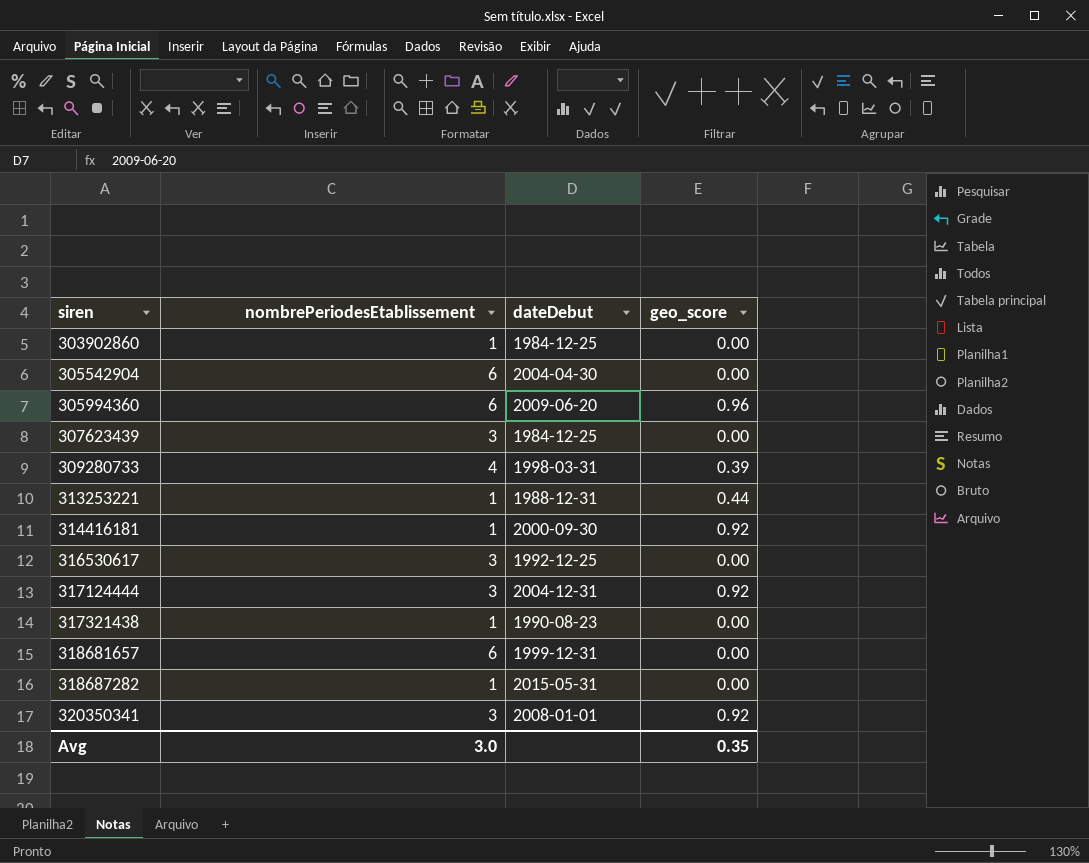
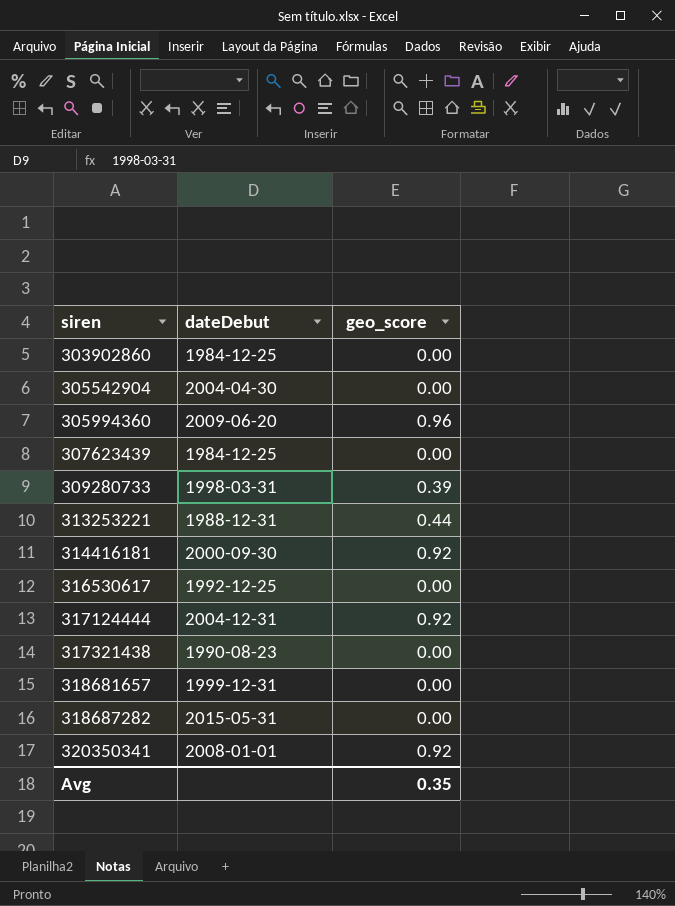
column nombrePeriodesEtablissement | position: 2 -> none

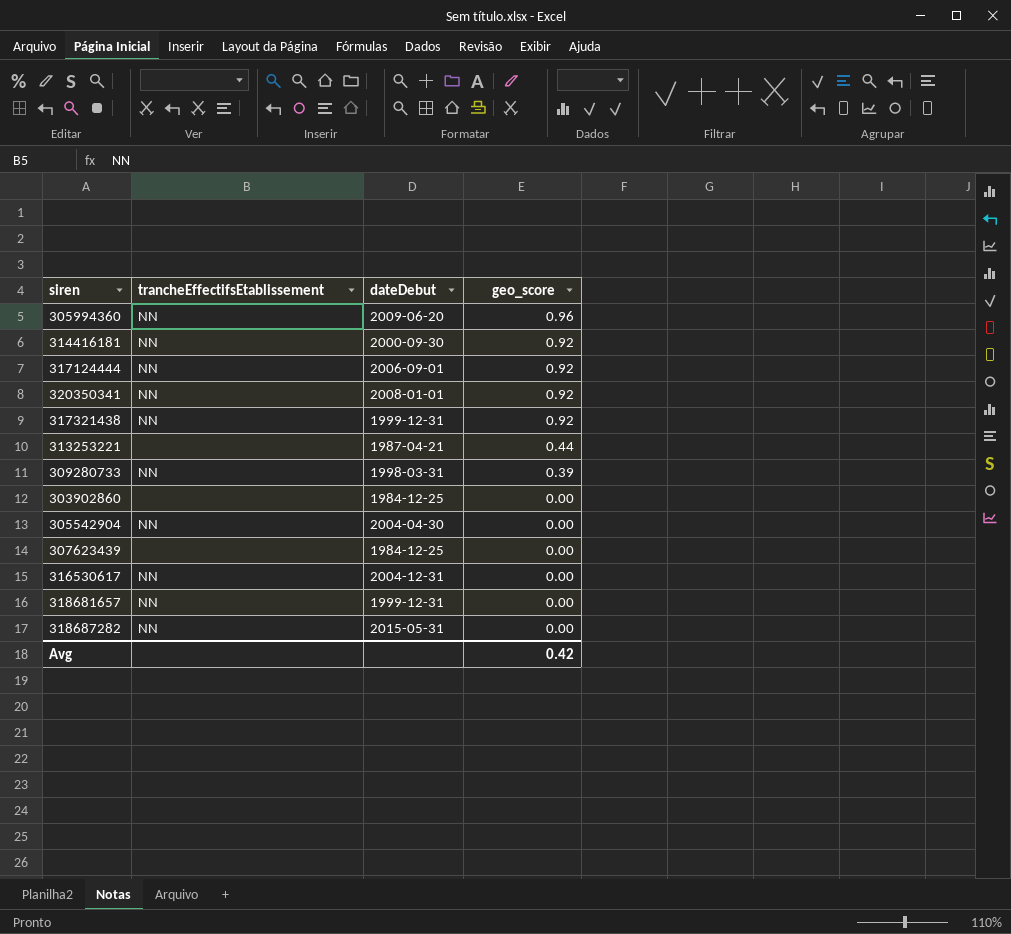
row order: siren ascending -> geo_score descending
column trancheEffectifsEtablissement | position: none -> 2
317124444 | dateDebut: 2004-12-31 -> 2006-09-01
317321438 | dateDebut: 1990-08-23 -> 1999-12-31
317321438 | geo_score: 0.00 -> 0.92
313253221 | dateDebut: 1988-12-31 -> 1987-04-21
316530617 | dateDebut: 1992-12-25 -> 2004-12-31
Avg | geo_score: 0.35 -> 0.42

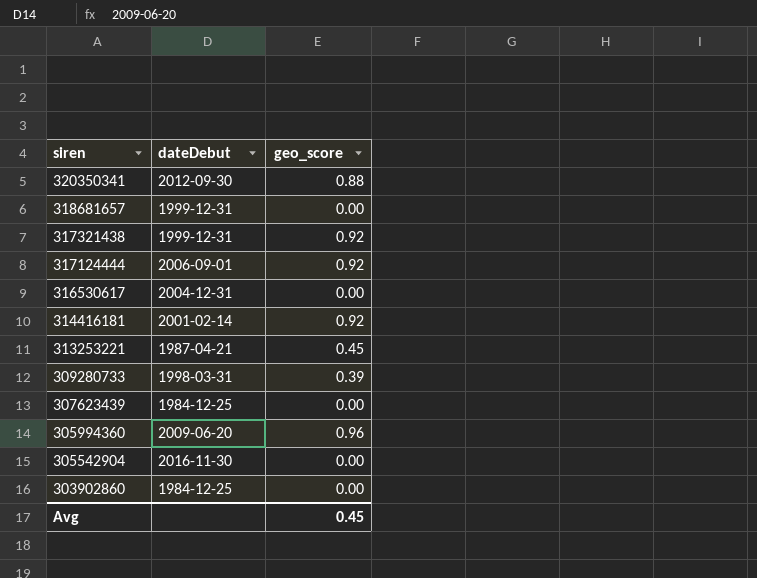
row order: geo_score descending -> siren descending
column trancheEffectifsEtablissement | position: 2 -> none
row 318687282: NN | 2015-05-31 | 0.00 -> none
320350341 | dateDebut: 2008-01-01 -> 2012-09-30
320350341 | geo_score: 0.92 -> 0.88
314416181 | dateDebut: 2000-09-30 -> 2001-02-14
313253221 | geo_score: 0.44 -> 0.45
305542904 | dateDebut: 2004-04-30 -> 2016-11-30
Avg | geo_score: 0.42 -> 0.45

